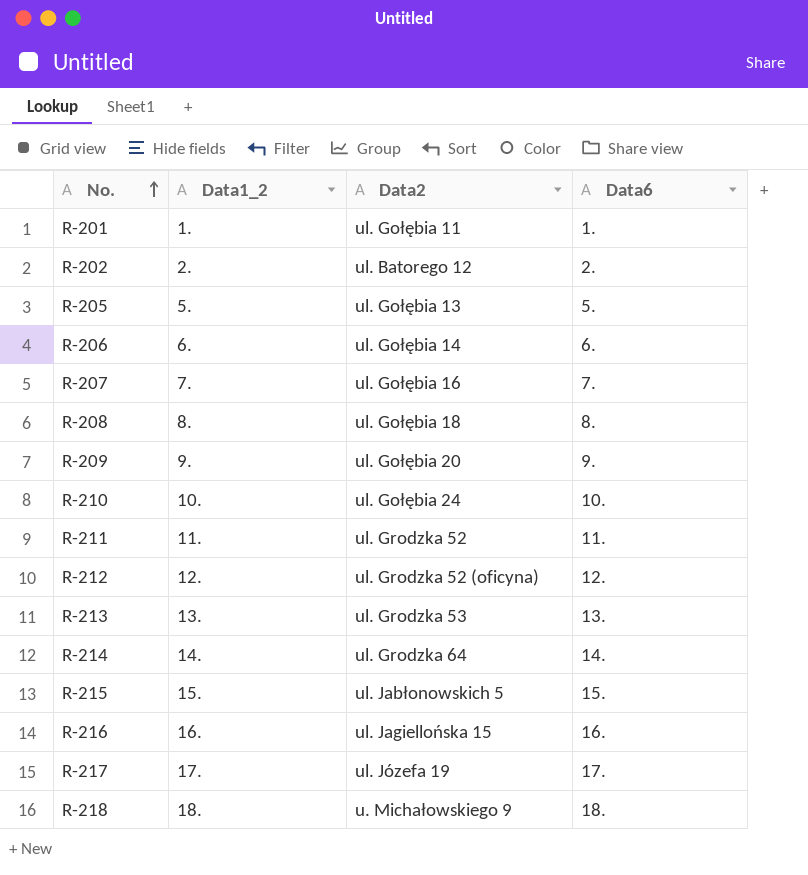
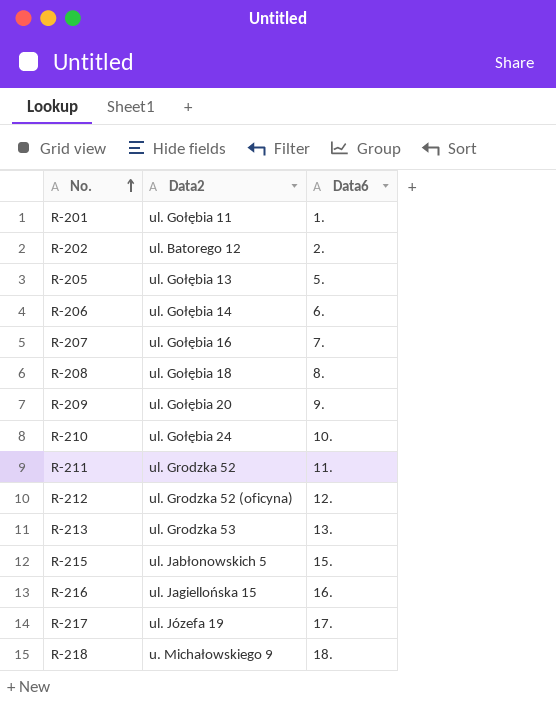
column Data1_2 | position: 2 -> none
row R-214: 14. | ul. Grodzka 64 | 14. -> none

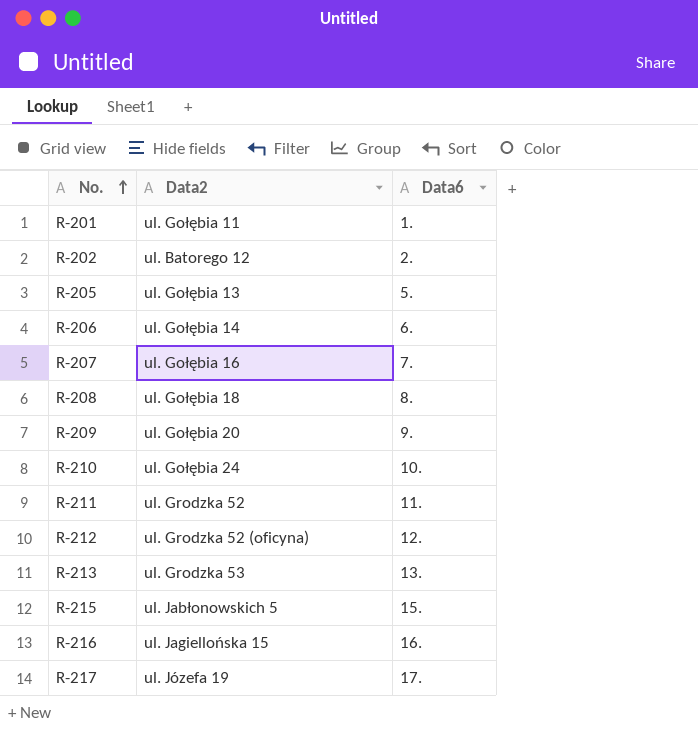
row R-218: u. Michałowskiego 9 | 18. -> none

